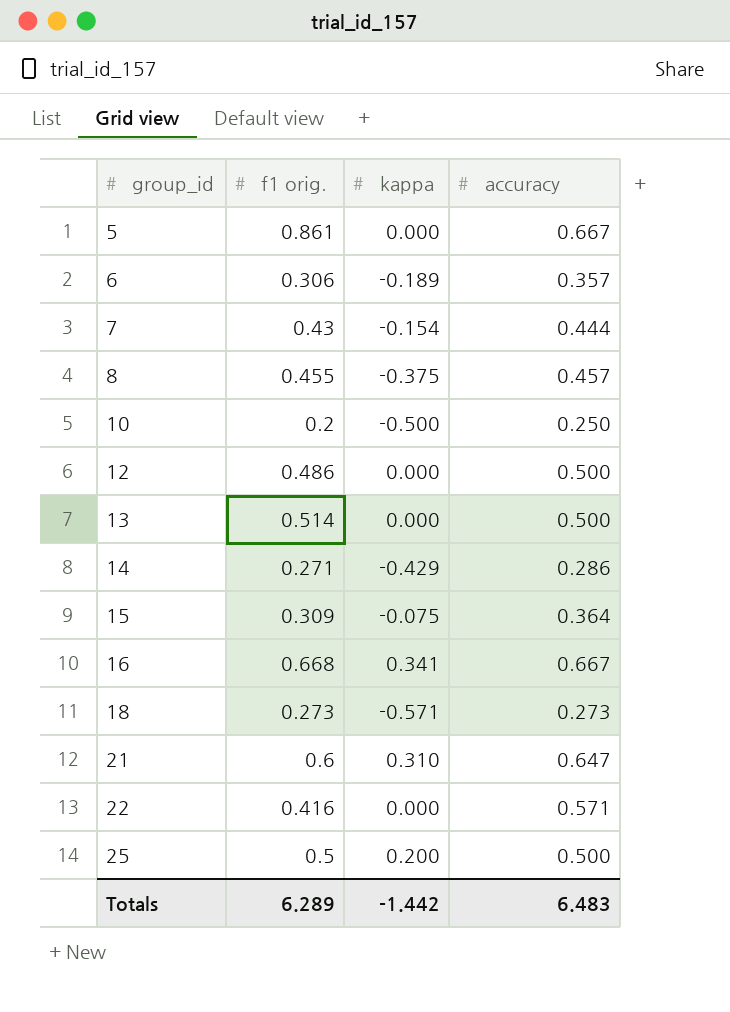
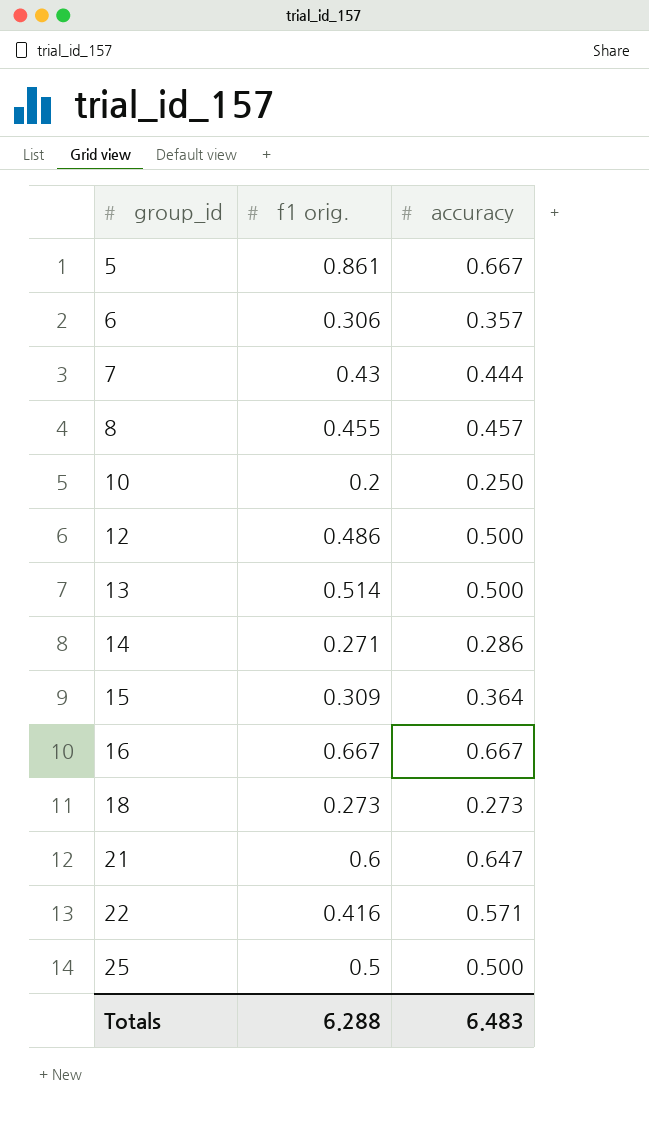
column kappa | position: 3 -> none
16 | f1 orig.: 0.668 -> 0.667
Totals | f1 orig.: 6.289 -> 6.288

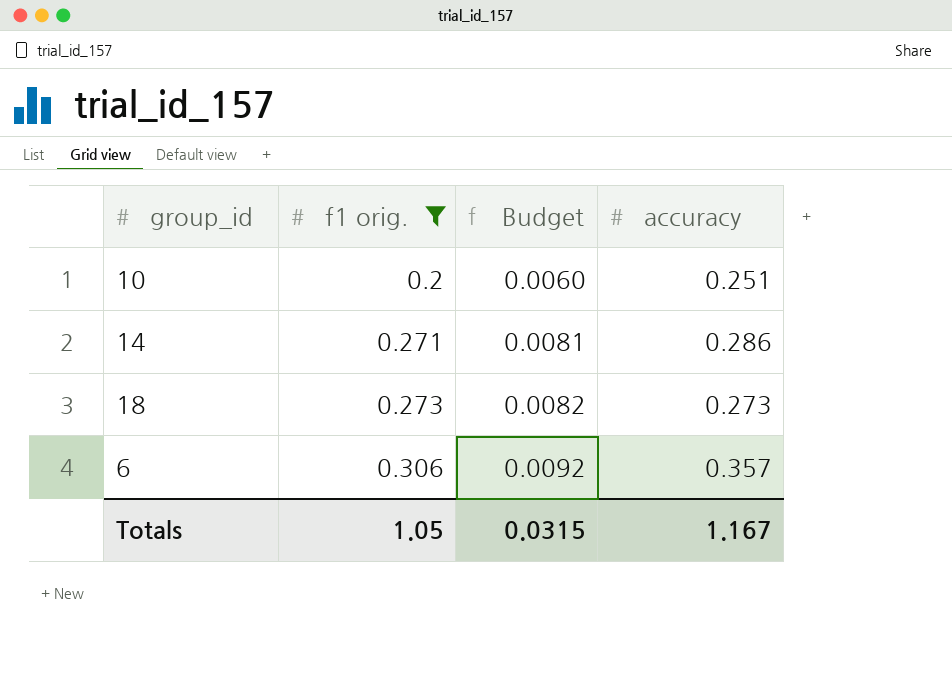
filter: none -> f1 orig. <= 0.306
row order: group_id ascending -> f1 orig. ascending
column Budget | formula: none -> [f1 orig.] * 0.03
10 | accuracy: 0.250 -> 0.251
Totals | f1 orig.: 6.288 -> 1.05
Totals | accuracy: 6.483 -> 1.167

